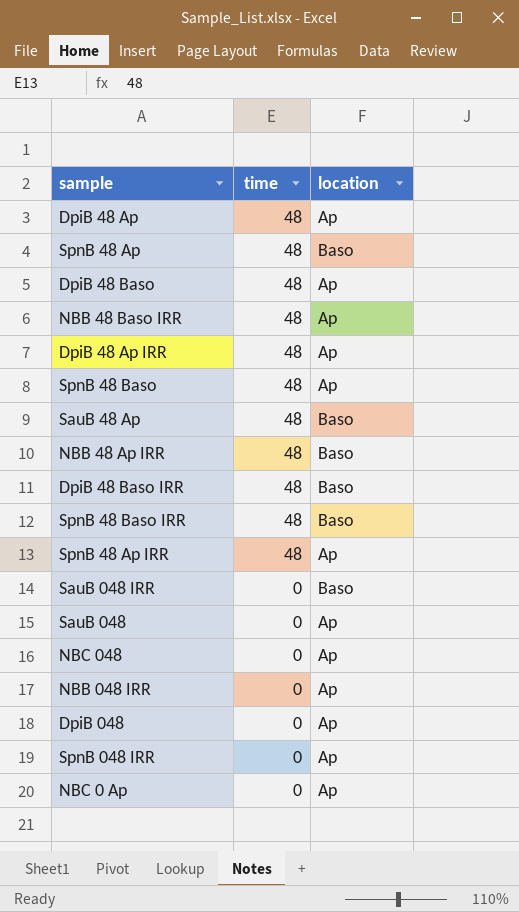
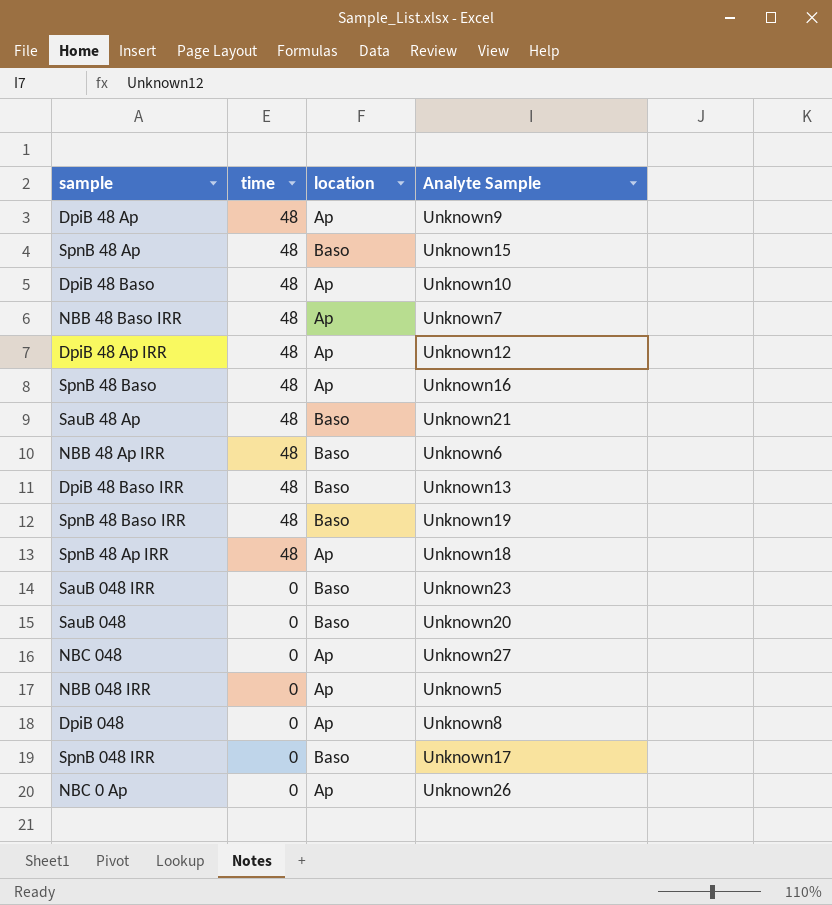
column Analyte Sample | position: none -> 4
SauB 048 | location: Ap -> Baso
SpnB 048 IRR | location: Ap -> Baso

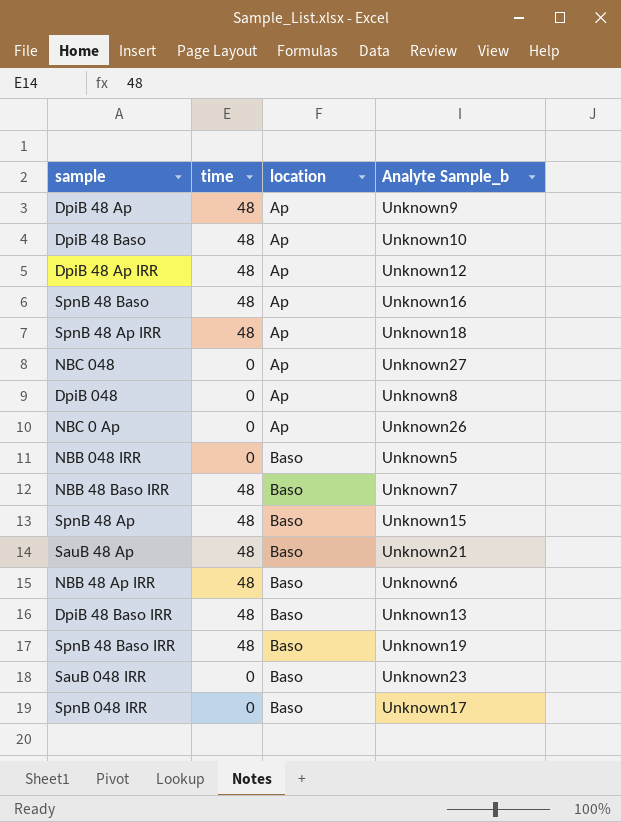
row order: time descending -> location ascending
column name: Analyte Sample -> Analyte Sample_b
row SauB 048: 0 | Baso | Unknown20 -> none
NBB 048 IRR | location: Ap -> Baso
NBB 48 Baso IRR | location: Ap -> Baso

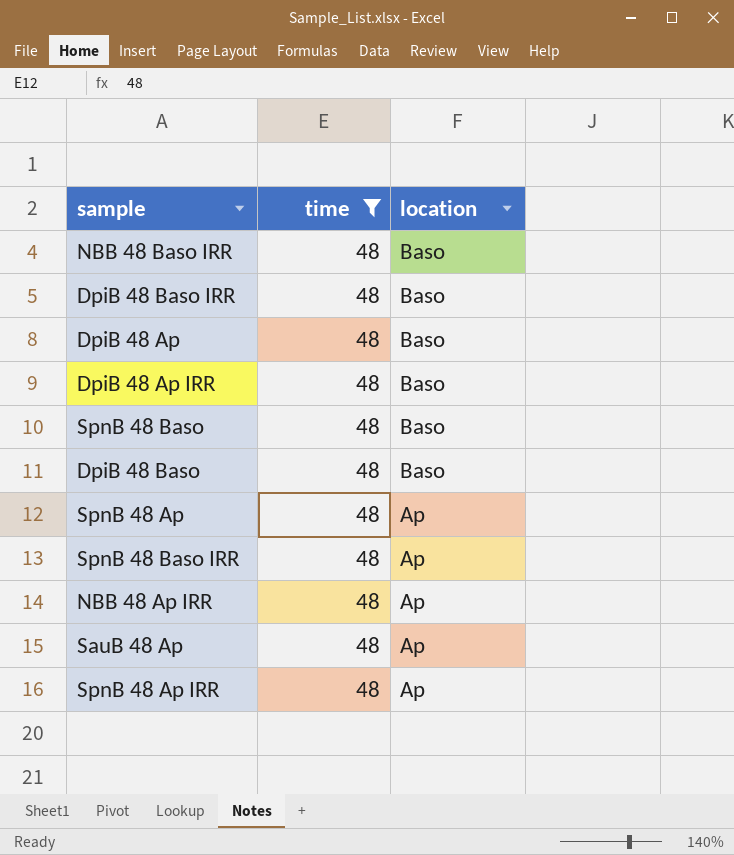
filter: none -> time = 48
row order: location ascending -> location descending
column Analyte Sample_b | position: 4 -> none
DpiB 48 Ap | location: Ap -> Baso
DpiB 48 Ap IRR | location: Ap -> Baso
SpnB 48 Baso | location: Ap -> Baso
DpiB 48 Baso | location: Ap -> Baso
SpnB 48 Ap | location: Baso -> Ap
SpnB 48 Baso IRR | location: Baso -> Ap
NBB 48 Ap IRR | location: Baso -> Ap
SauB 48 Ap | location: Baso -> Ap

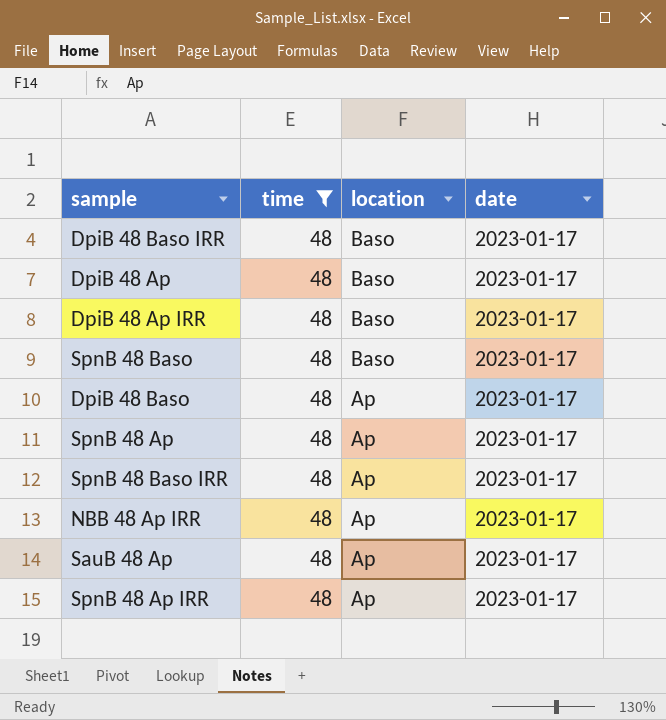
column date | position: none -> 4
row NBB 48 Baso IRR: 48 | Baso -> none
DpiB 48 Baso | location: Baso -> Ap

